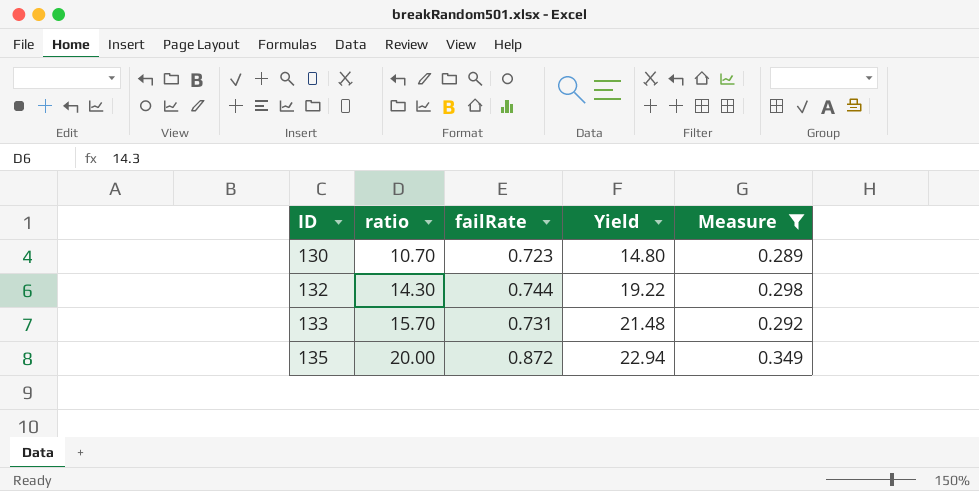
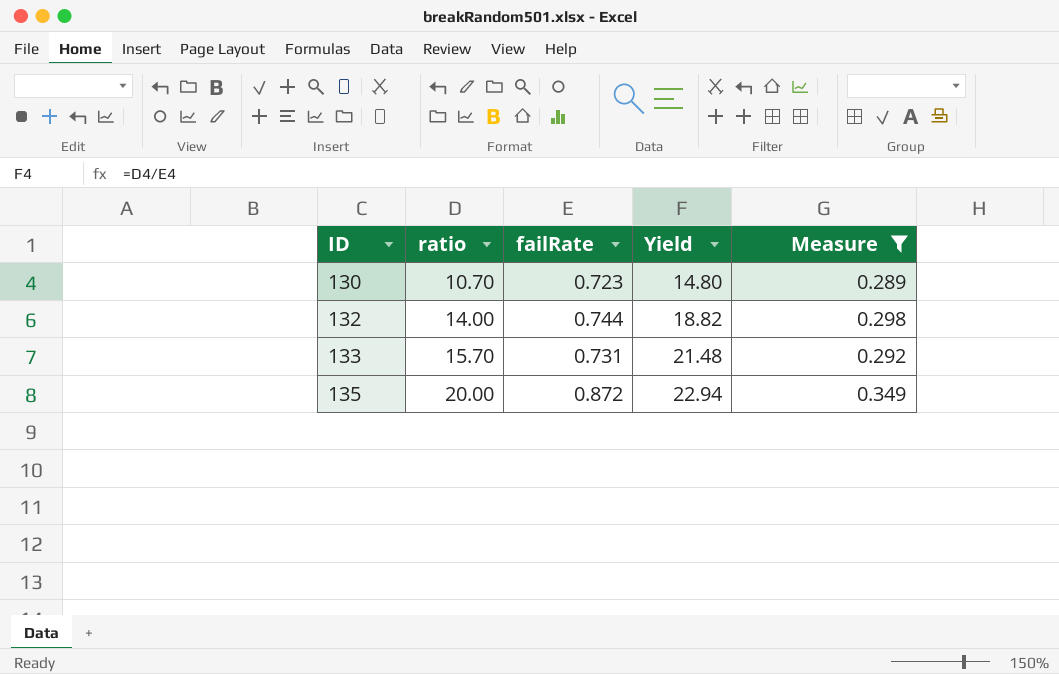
132 | ratio: 14.30 -> 14.00
132 | Yield: 19.22 -> 18.82

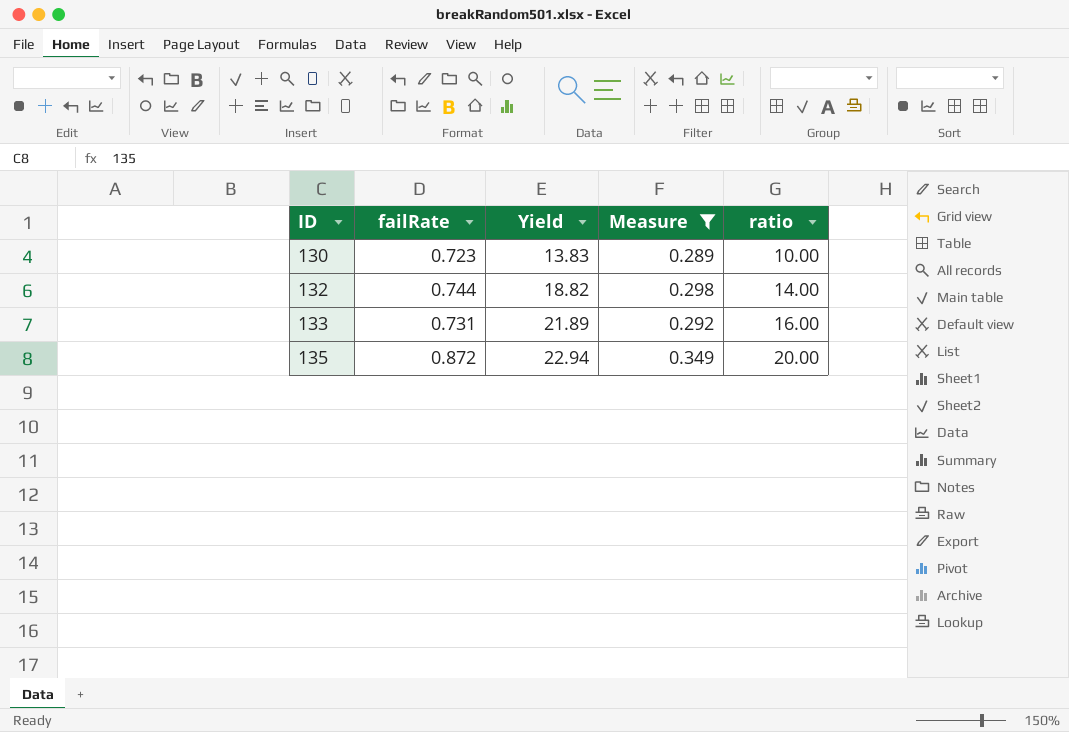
column ratio | position: 2 -> 5
130 | Yield: 14.80 -> 13.83
130 | ratio: 10.70 -> 10.00
133 | Yield: 21.48 -> 21.89
133 | ratio: 15.70 -> 16.00

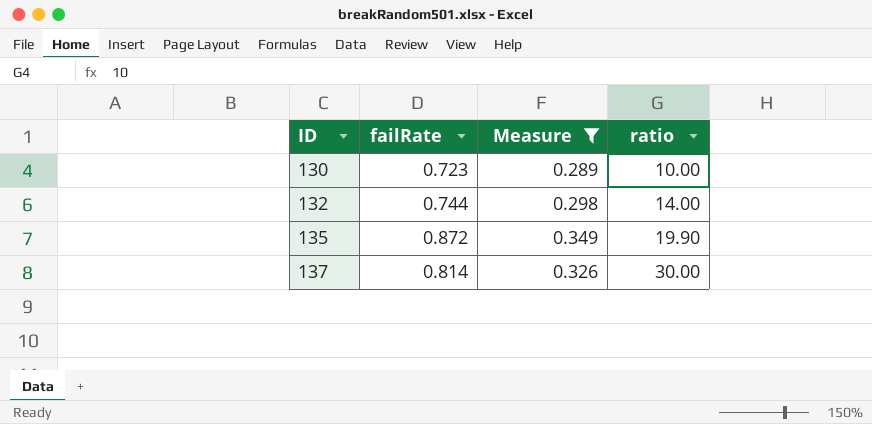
column Yield | formula: [ratio] / [failRate] -> none
row 133: 0.731 | 21.89 | 0.292 | 16.00 -> none
135 | ratio: 20.00 -> 19.90
row 137: none -> 0.814 | 0.326 | 30.00

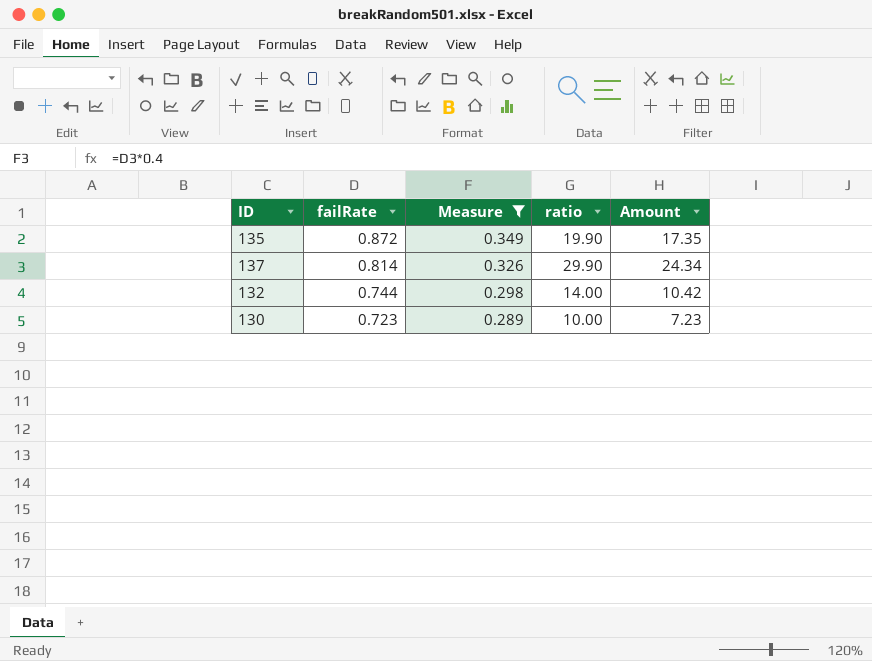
row order: ID ascending -> failRate descending
column Amount | formula: none -> [failRate] * [ratio]
137 | ratio: 30.00 -> 29.90

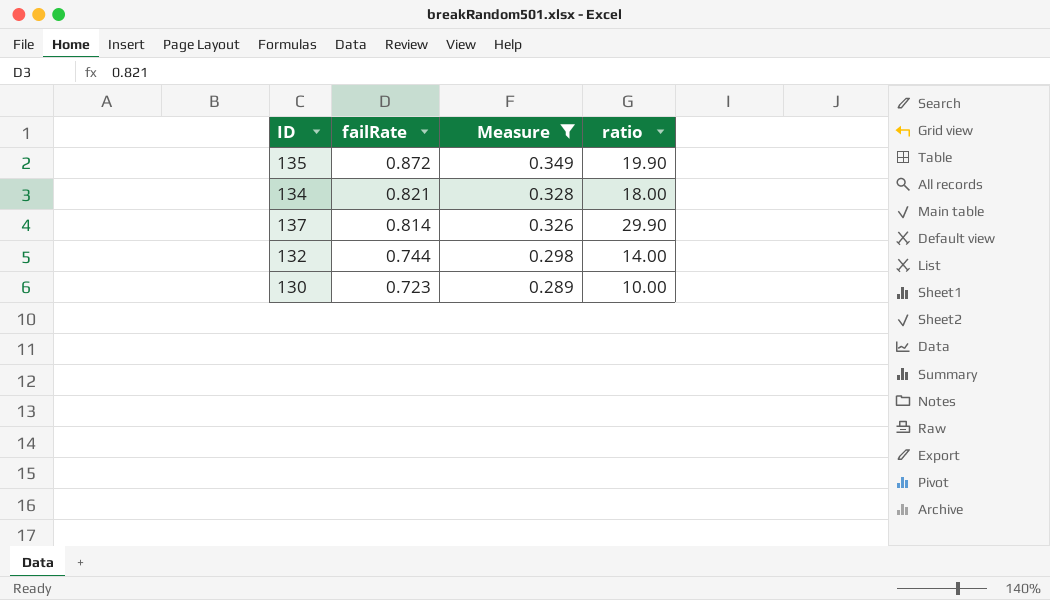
column Amount | formula: [failRate] * [ratio] -> none
row 134: none -> 0.821 | 0.328 | 18.00

